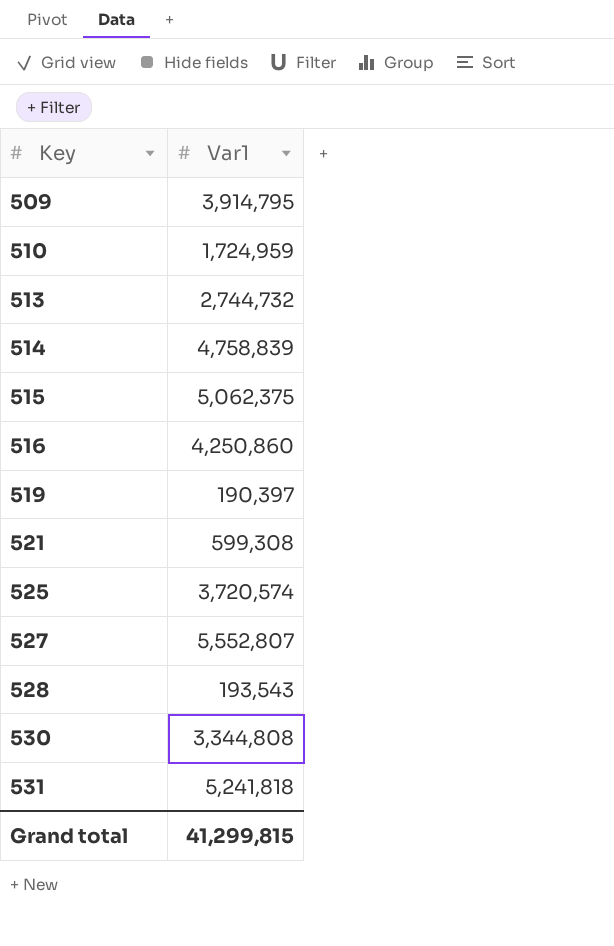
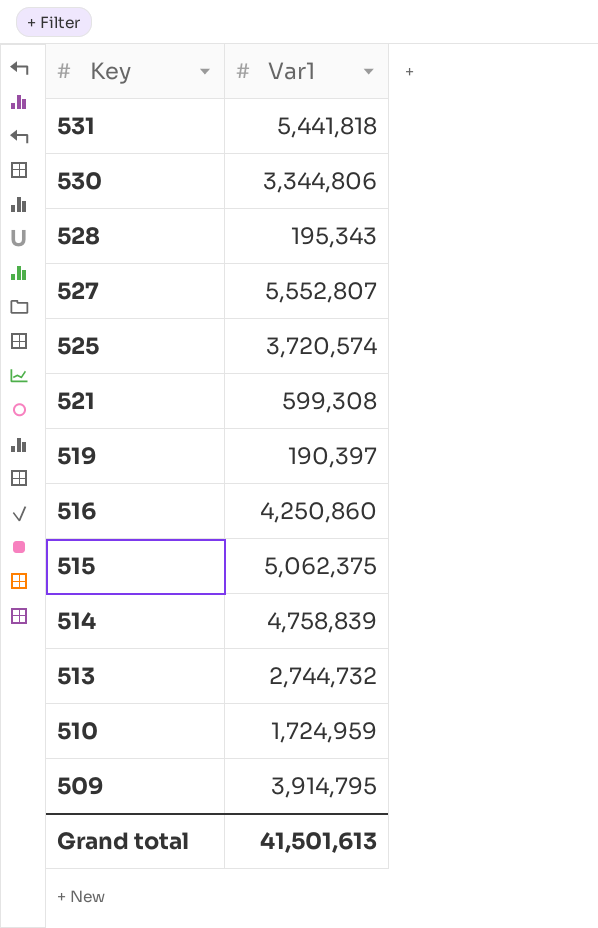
row order: Key ascending -> Key descending
531 | Var1: 5,241,818 -> 5,441,818
530 | Var1: 3,344,808 -> 3,344,806
528 | Var1: 193,543 -> 195,343
Grand total | Var1: 41,299,815 -> 41,501,613

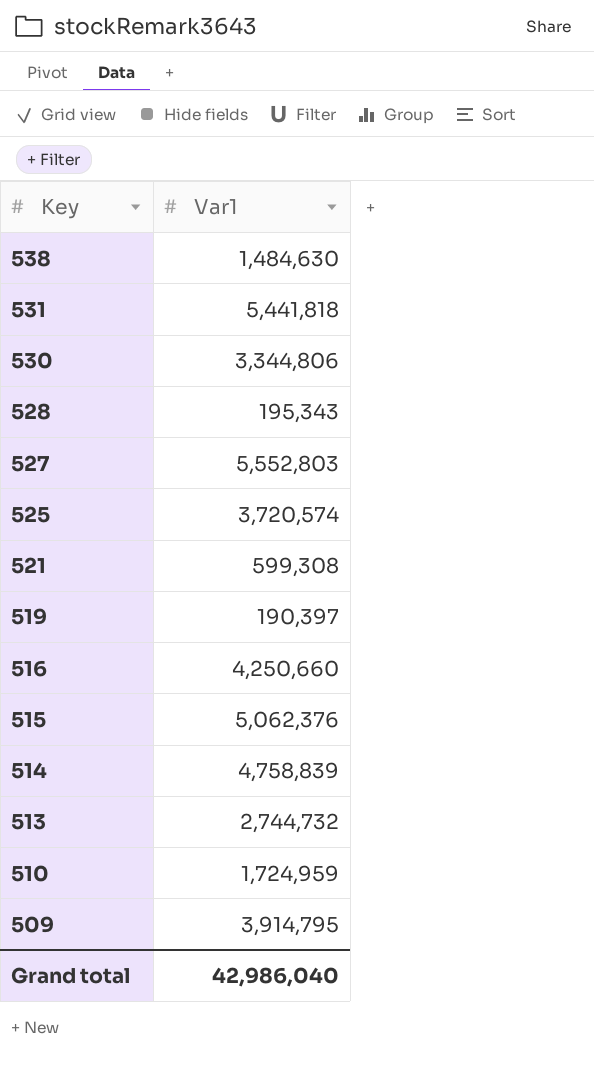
row 538: none -> 1,484,630
527 | Var1: 5,552,807 -> 5,552,803
516 | Var1: 4,250,860 -> 4,250,660
515 | Var1: 5,062,375 -> 5,062,376
Grand total | Var1: 41,501,613 -> 42,986,040

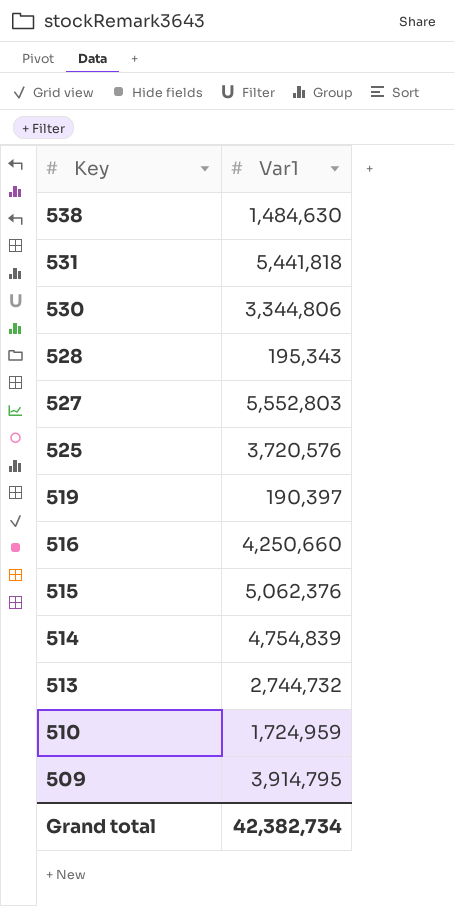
row 521: 599,308 -> none
525 | Var1: 3,720,574 -> 3,720,576
514 | Var1: 4,758,839 -> 4,754,839
Grand total | Var1: 42,986,040 -> 42,382,734

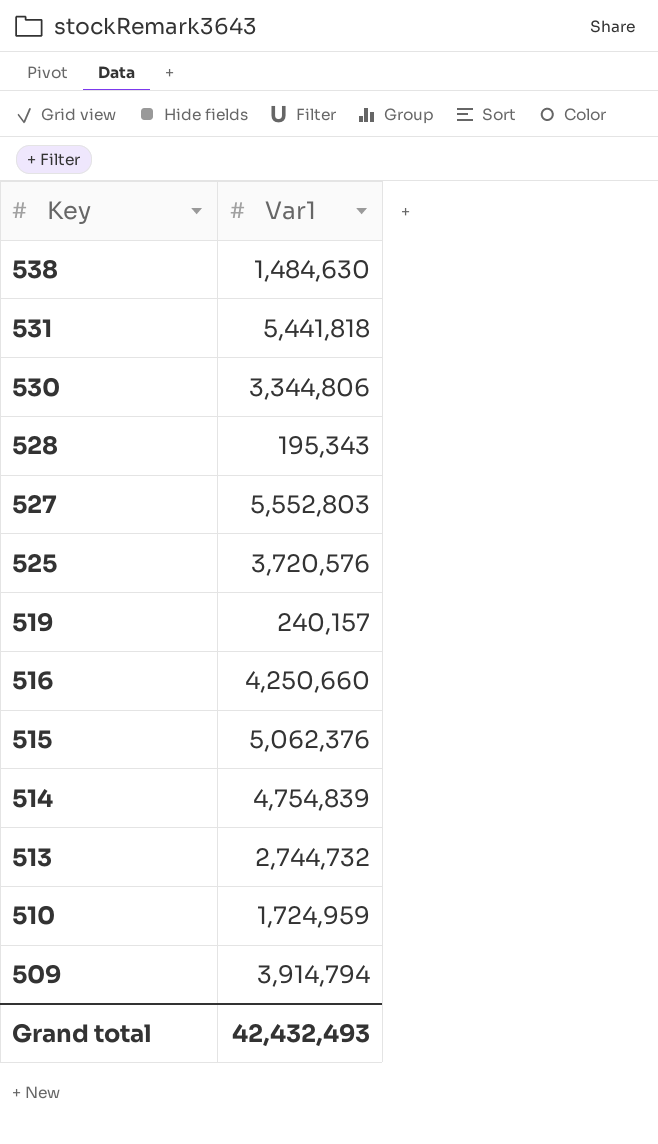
519 | Var1: 190,397 -> 240,157
509 | Var1: 3,914,795 -> 3,914,794
Grand total | Var1: 42,382,734 -> 42,432,493

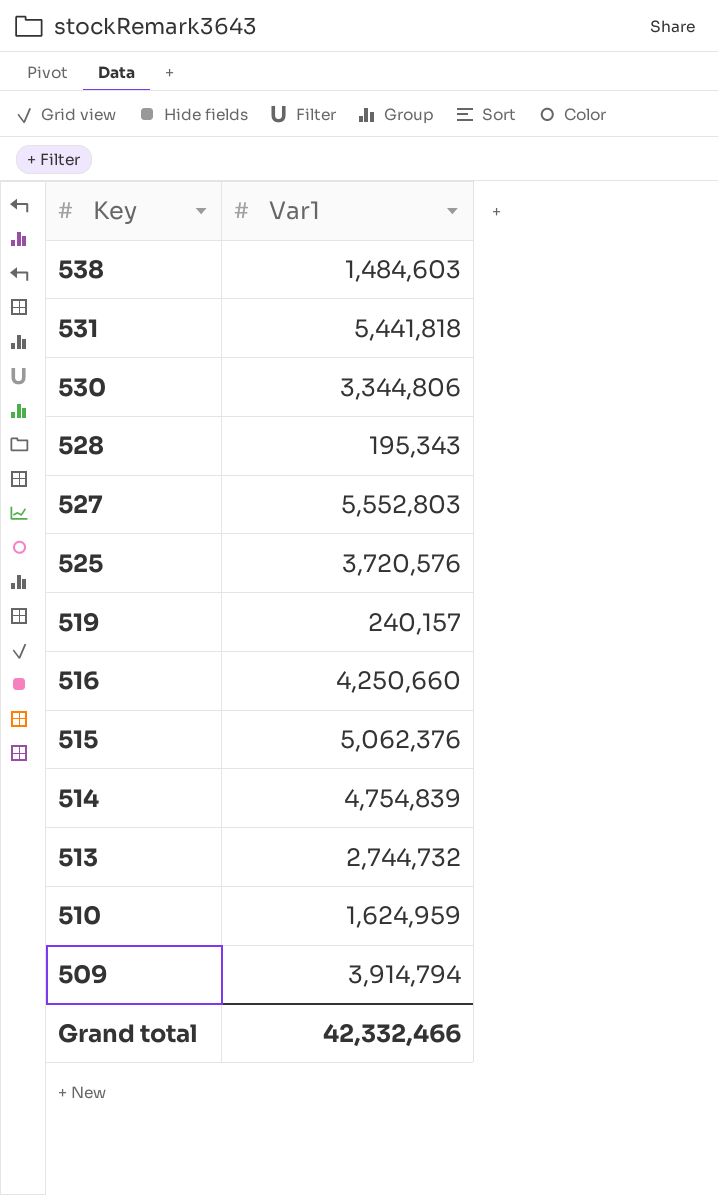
538 | Var1: 1,484,630 -> 1,484,603
510 | Var1: 1,724,959 -> 1,624,959
Grand total | Var1: 42,432,493 -> 42,332,466

